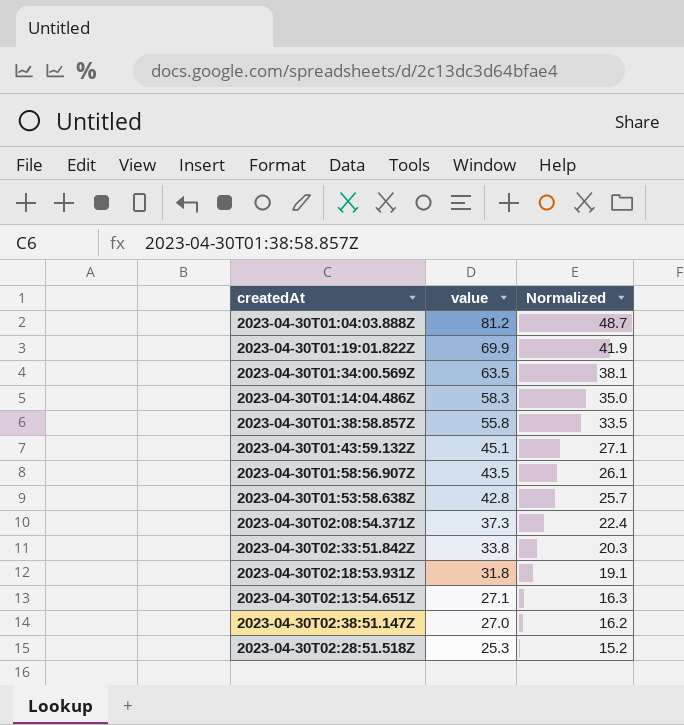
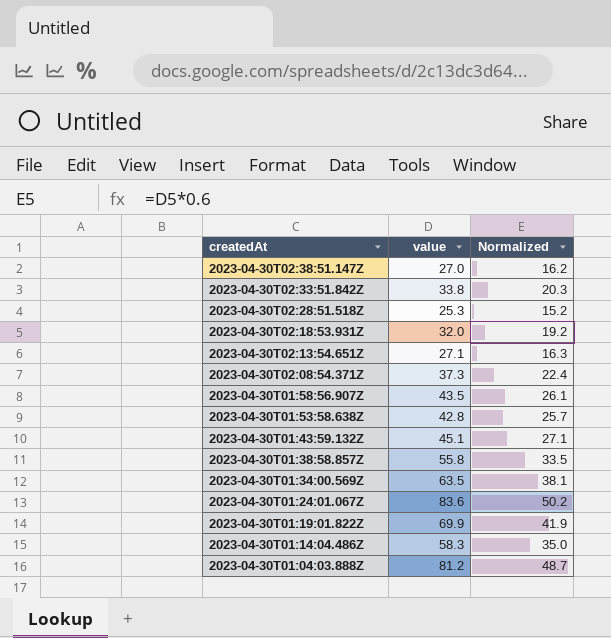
row order: value descending -> createdAt descending
2023-04-30T02:18:53.931Z | value: 31.8 -> 32.0
2023-04-30T02:18:53.931Z | Normalized: 19.1 -> 19.2
row 2023-04-30T01:24:01.067Z: none -> 83.6 | 50.2

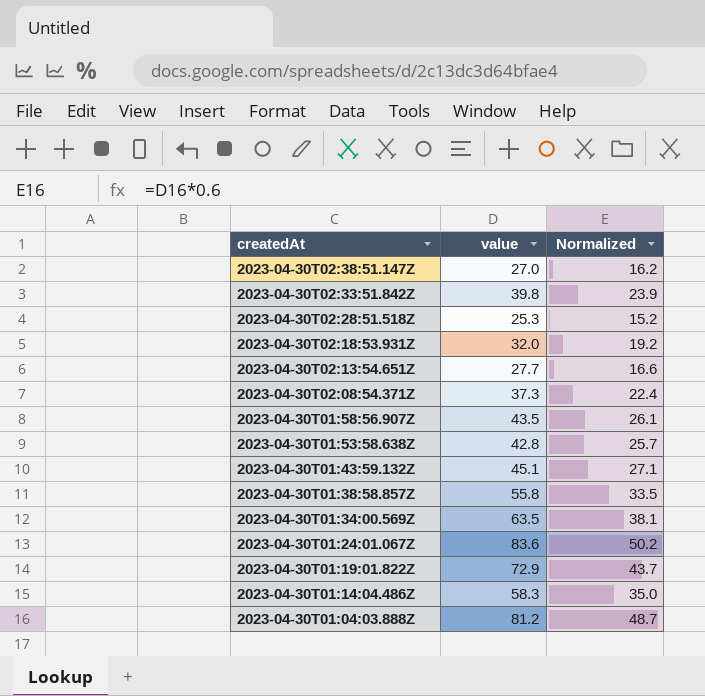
2023-04-30T02:33:51.842Z | value: 33.8 -> 39.8
2023-04-30T02:33:51.842Z | Normalized: 20.3 -> 23.9
2023-04-30T02:13:54.651Z | value: 27.1 -> 27.7
2023-04-30T02:13:54.651Z | Normalized: 16.3 -> 16.6
2023-04-30T01:19:01.822Z | value: 69.9 -> 72.9
2023-04-30T01:19:01.822Z | Normalized: 41.9 -> 43.7

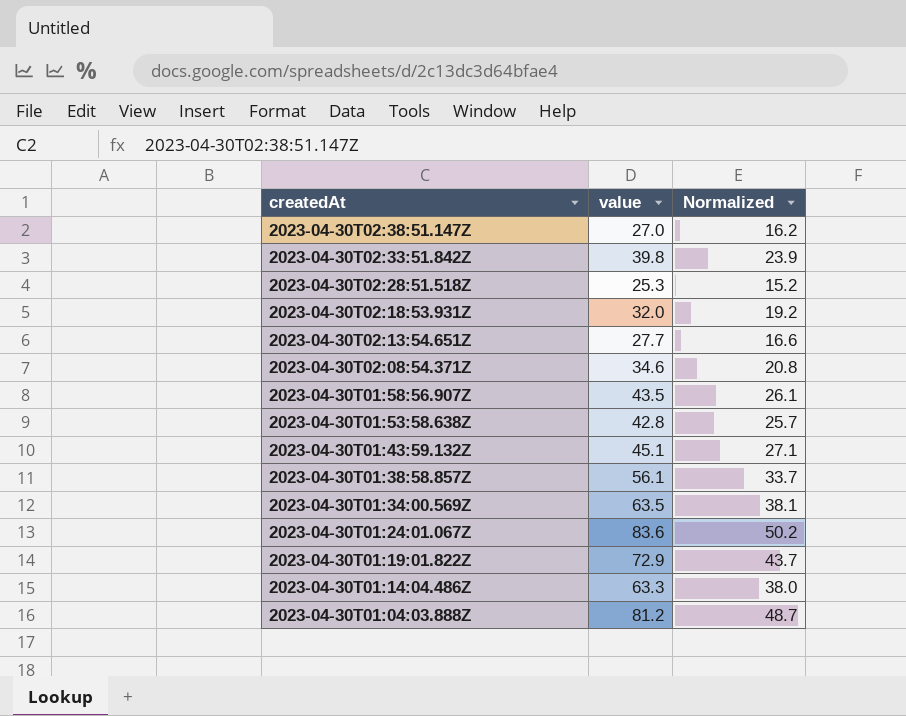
2023-04-30T02:08:54.371Z | value: 37.3 -> 34.6
2023-04-30T02:08:54.371Z | Normalized: 22.4 -> 20.8
2023-04-30T01:38:58.857Z | value: 55.8 -> 56.1
2023-04-30T01:38:58.857Z | Normalized: 33.5 -> 33.7
2023-04-30T01:14:04.486Z | value: 58.3 -> 63.3
2023-04-30T01:14:04.486Z | Normalized: 35.0 -> 38.0

